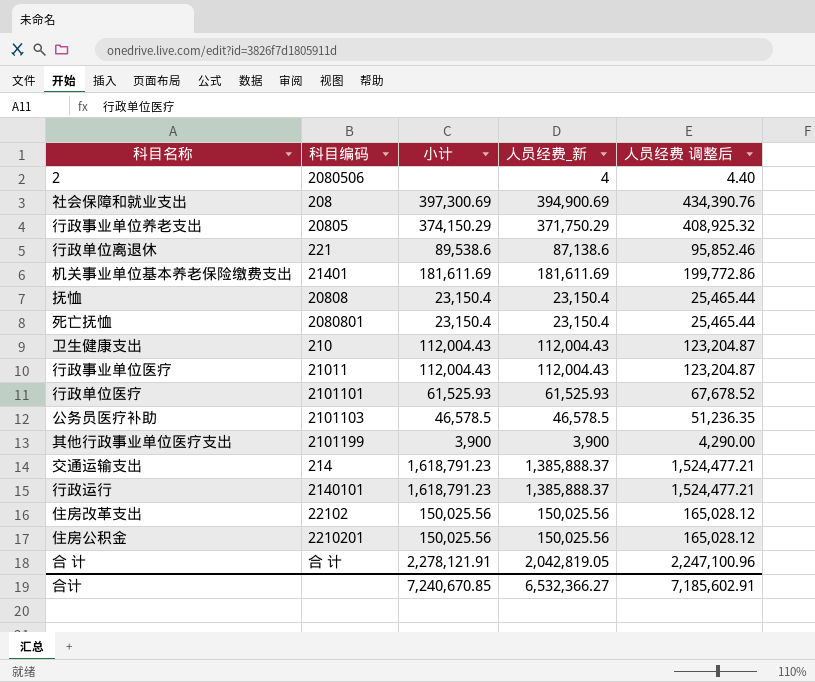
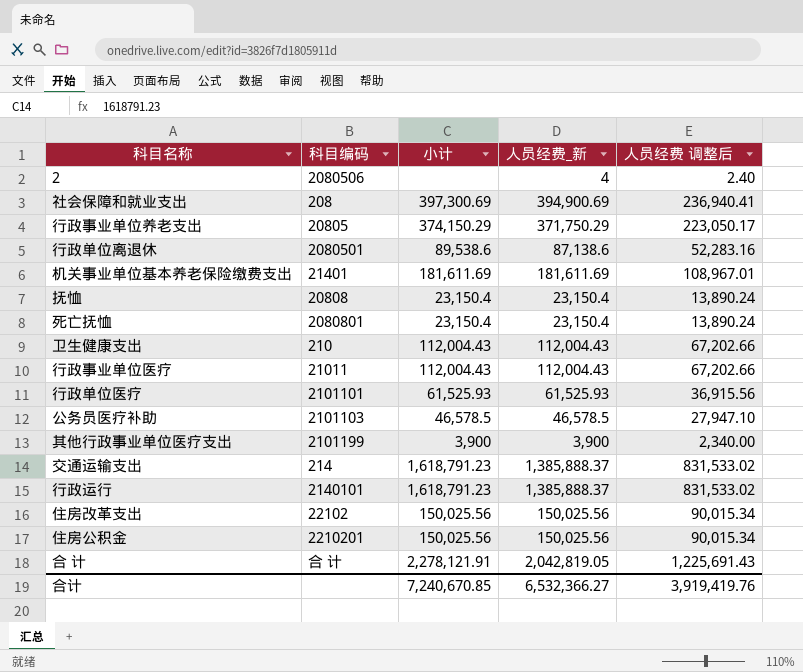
column 人员经费 调整后 | formula: [人员经费_新] * 1.1 -> [人员经费_新] * 0.6
行政单位离退休 | 科目编码: 221 -> 2080501
合计 | 人员经费 调整后: 7,185,602.91 -> 3,919,419.76

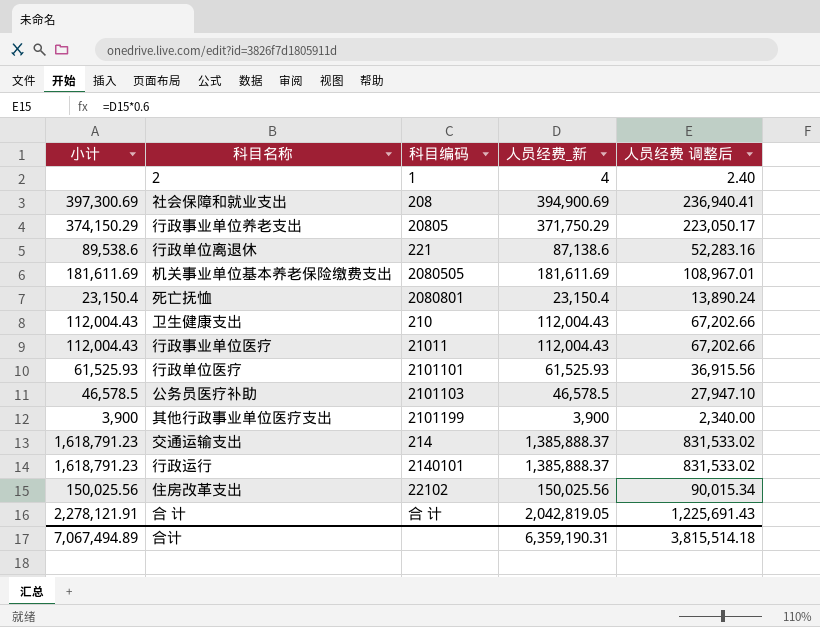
column 小计 | position: 3 -> 1
row 抚恤: 20808 | 23,150.4 | 23,150.4 | 13,890.24 -> none
row 住房公积金: 2210201 | 150,025.56 | 150,025.56 | 90,015.34 -> none
2 | 科目编码: 2080506 -> 1
行政单位离退休 | 科目编码: 2080501 -> 221
机关事业单位基本养老保险缴费支出 | 科目编码: 21401 -> 2080505
合计 | 小计: 7,240,670.85 -> 7,067,494.89
合计 | 人员经费_新: 6,532,366.27 -> 6,359,190.31
合计 | 人员经费 调整后: 3,919,419.76 -> 3,815,514.18

